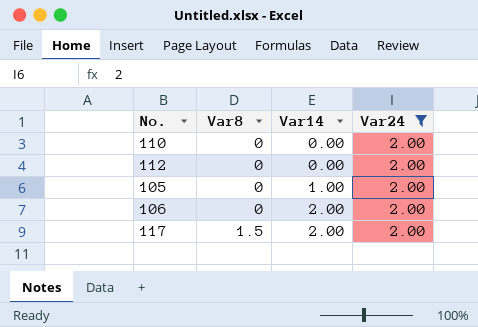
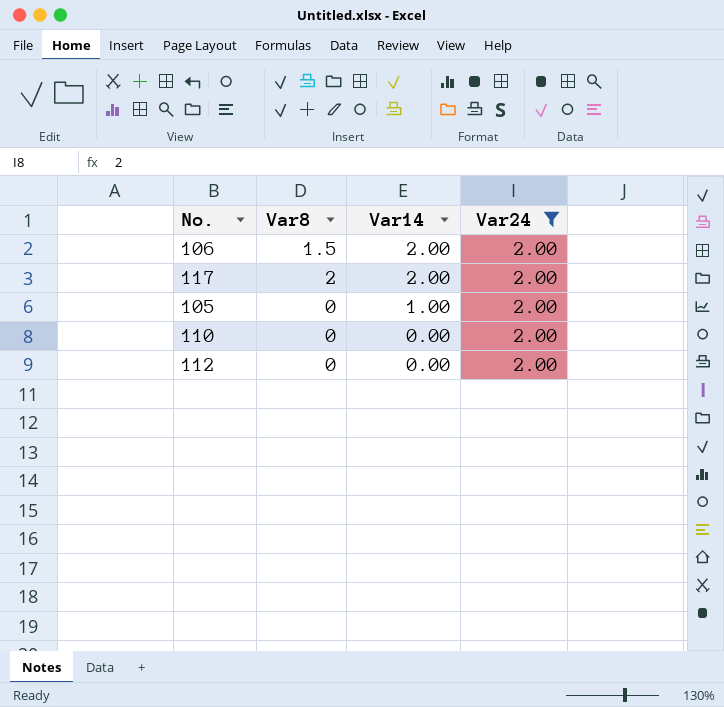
row order: Var8 ascending -> Var14 descending
106 | Var8: 0 -> 1.5
117 | Var8: 1.5 -> 2

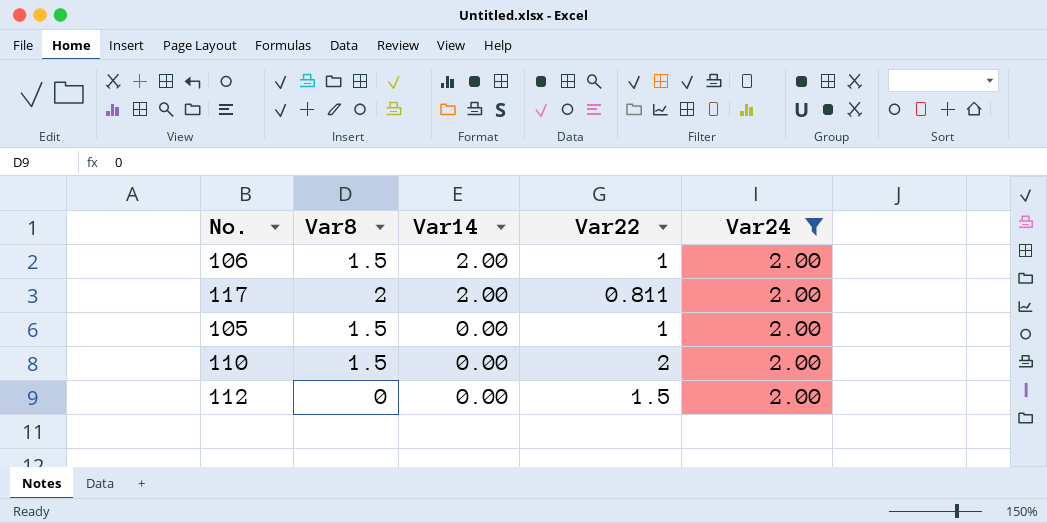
column Var22 | position: none -> 4
105 | Var8: 0 -> 1.5
105 | Var14: 1.00 -> 0.00
110 | Var8: 0 -> 1.5

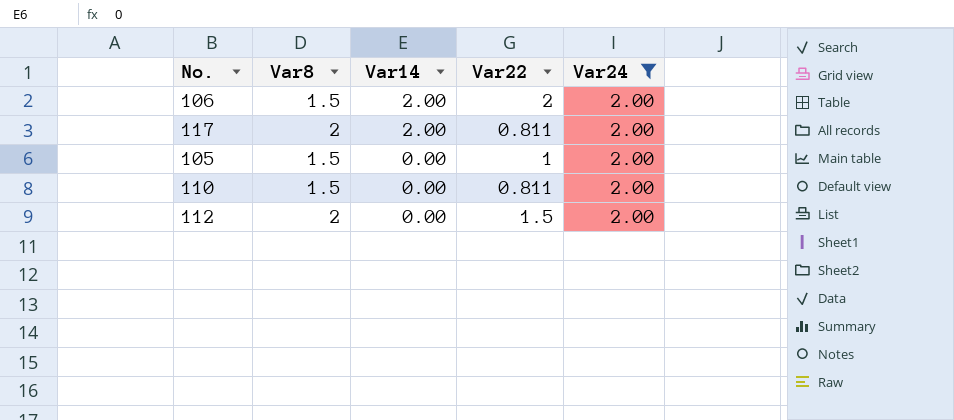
106 | Var22: 1 -> 2
110 | Var22: 2 -> 0.811
112 | Var8: 0 -> 2

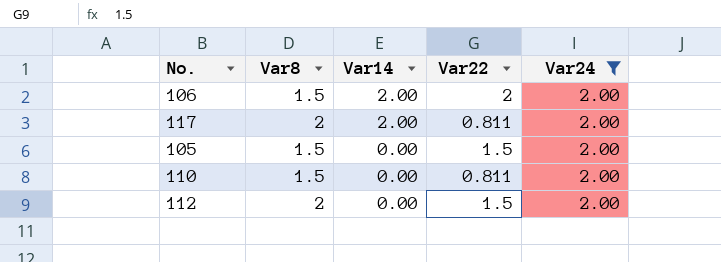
105 | Var22: 1 -> 1.5

